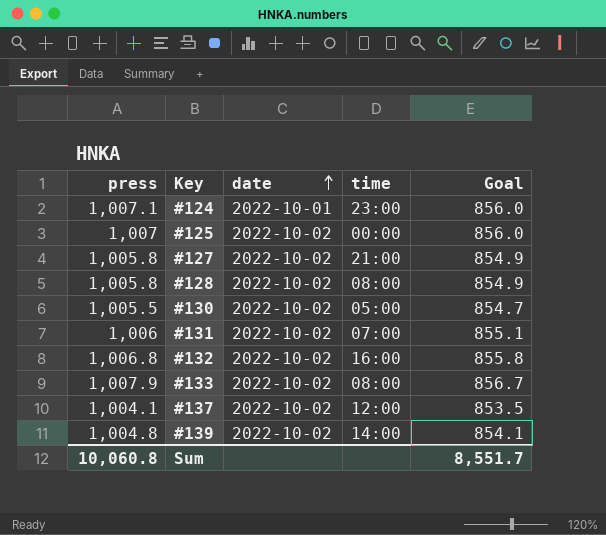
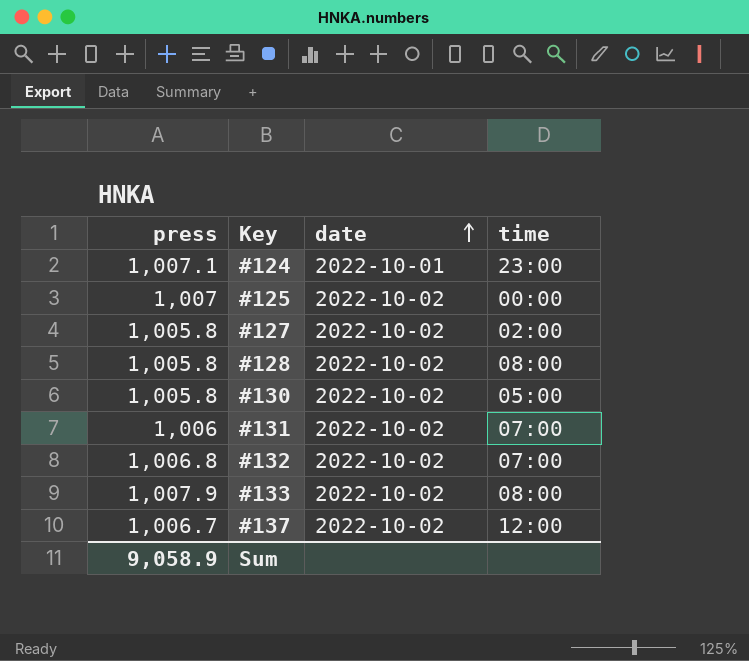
column Goal | formula: [press] * 0.85 -> none
row #139: 1,004.8 | 2022-10-02 | 14:00 | 854.1 -> none
#127 | time: 21:00 -> 02:00
#130 | press: 1,005.5 -> 1,005.8
#132 | time: 16:00 -> 07:00
#137 | press: 1,004.1 -> 1,006.7
Sum | press: 10,060.8 -> 9,058.9

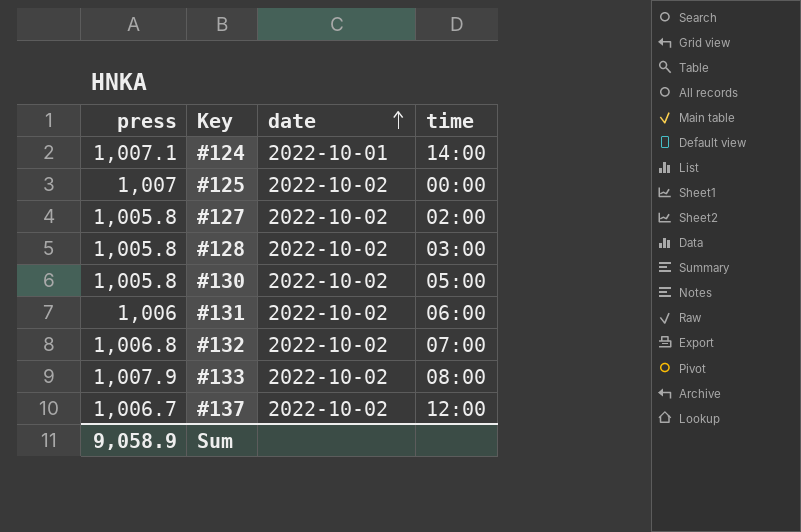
#124 | time: 23:00 -> 14:00
#128 | time: 08:00 -> 03:00
#131 | time: 07:00 -> 06:00

